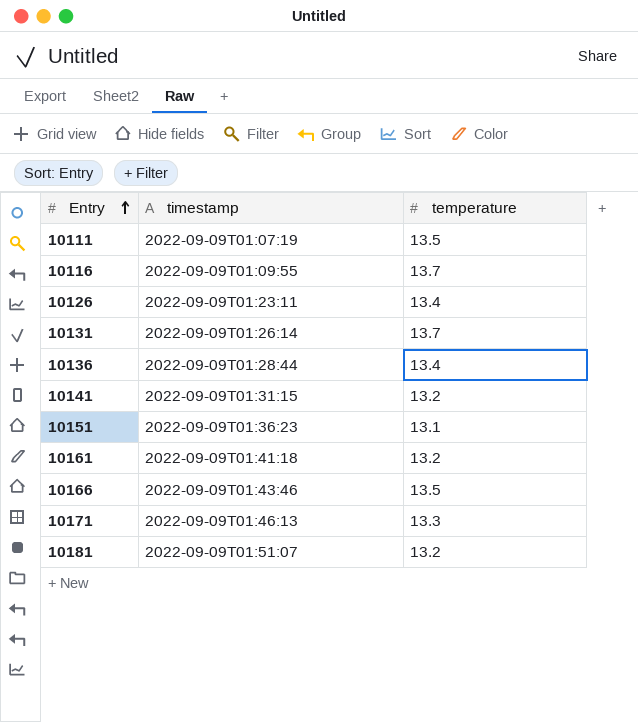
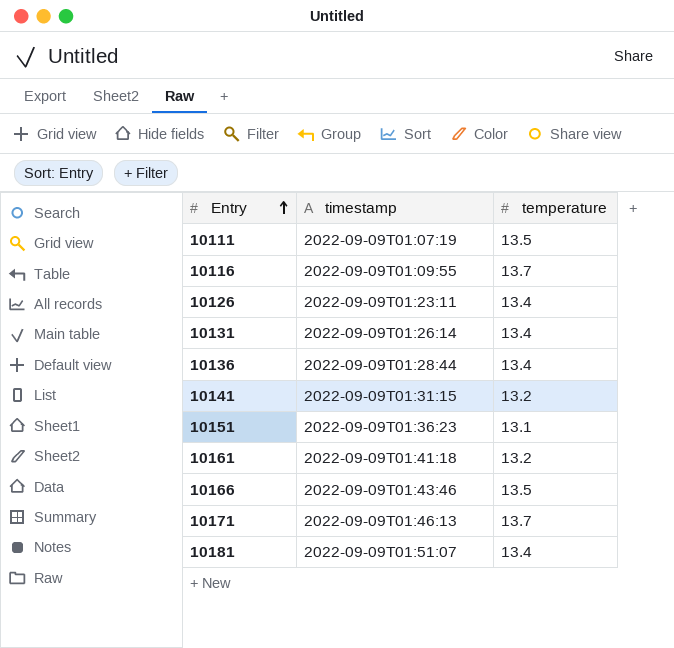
10131 | temperature: 13.7 -> 13.4
10171 | temperature: 13.3 -> 13.7
10181 | temperature: 13.2 -> 13.4

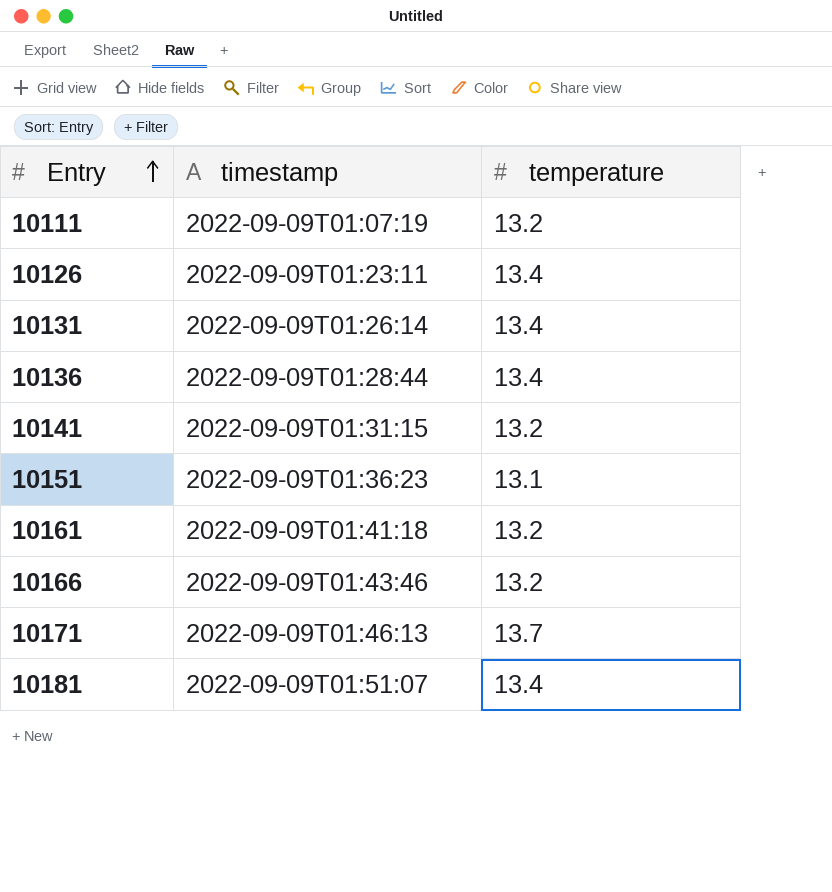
row 10116: 2022-09-09T01:09:55 | 13.7 -> none
10111 | temperature: 13.5 -> 13.2
10166 | temperature: 13.5 -> 13.2

